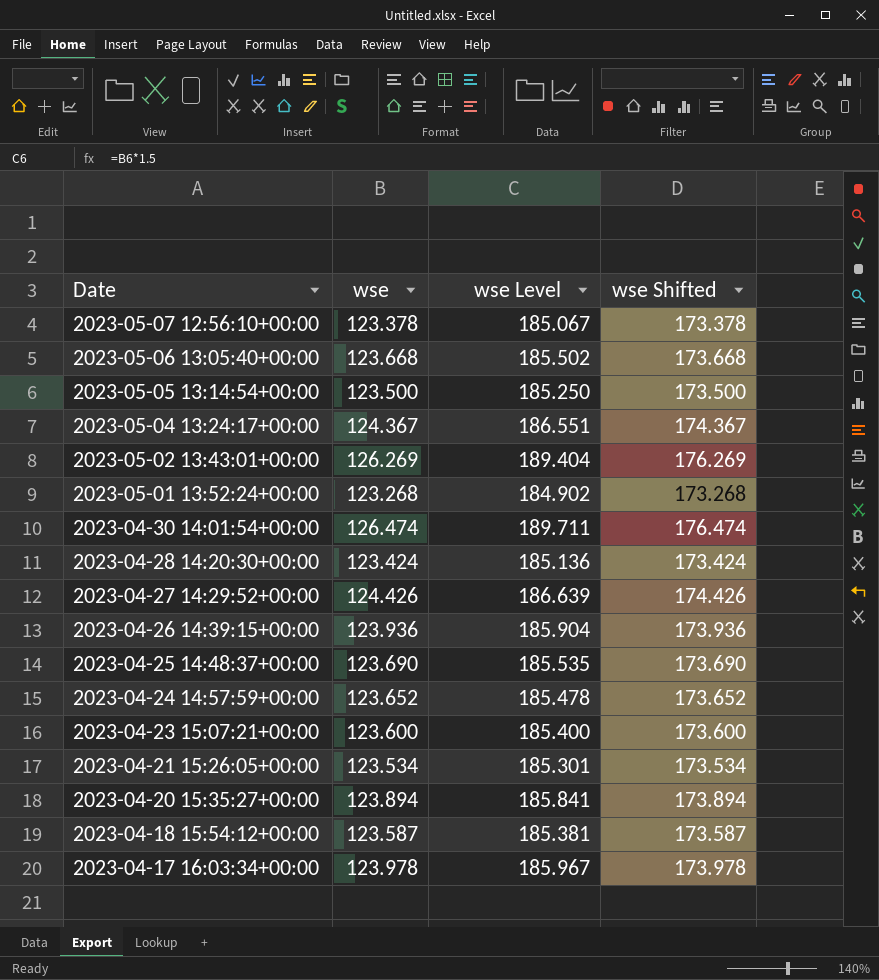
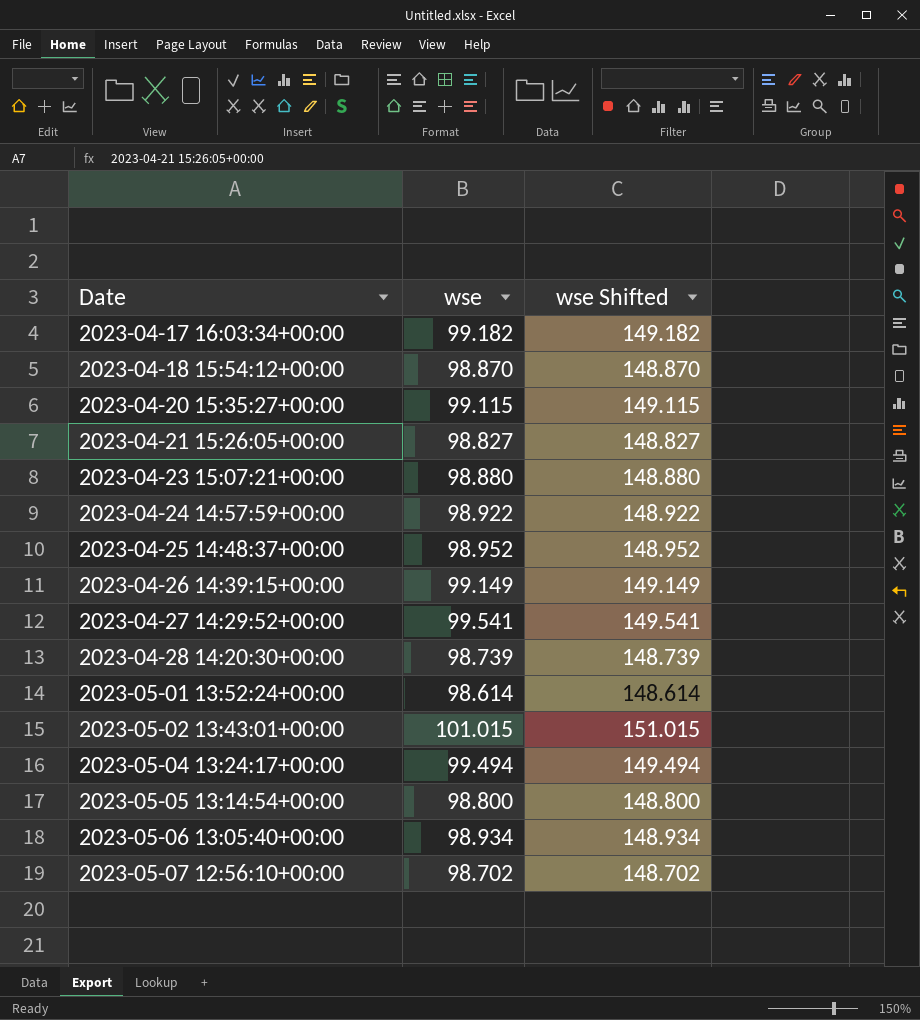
row order: Date descending -> Date ascending
column wse Level | formula: [wse] * 1.5 -> none
row 2023-04-30 14:01:54+00:00: 126.474 | 189.711 | 176.474 -> none
2023-04-17 16:03:34+00:00 | wse: 123.978 -> 99.182
2023-04-17 16:03:34+00:00 | wse Shifted: 173.978 -> 149.182
2023-04-18 15:54:12+00:00 | wse: 123.587 -> 98.870
2023-04-18 15:54:12+00:00 | wse Shifted: 173.587 -> 148.870
2023-04-20 15:35:27+00:00 | wse: 123.894 -> 99.115
2023-04-20 15:35:27+00:00 | wse Shifted: 173.894 -> 149.115
2023-04-21 15:26:05+00:00 | wse: 123.534 -> 98.827
2023-04-21 15:26:05+00:00 | wse Shifted: 173.534 -> 148.827
2023-04-23 15:07:21+00:00 | wse: 123.600 -> 98.880
2023-04-23 15:07:21+00:00 | wse Shifted: 173.600 -> 148.880
2023-04-24 14:57:59+00:00 | wse: 123.652 -> 98.922
2023-04-24 14:57:59+00:00 | wse Shifted: 173.652 -> 148.922
2023-04-25 14:48:37+00:00 | wse: 123.690 -> 98.952
2023-04-25 14:48:37+00:00 | wse Shifted: 173.690 -> 148.952
2023-04-26 14:39:15+00:00 | wse: 123.936 -> 99.149
2023-04-26 14:39:15+00:00 | wse Shifted: 173.936 -> 149.149
2023-04-27 14:29:52+00:00 | wse: 124.426 -> 99.541
2023-04-27 14:29:52+00:00 | wse Shifted: 174.426 -> 149.541
2023-04-28 14:20:30+00:00 | wse: 123.424 -> 98.739
2023-04-28 14:20:30+00:00 | wse Shifted: 173.424 -> 148.739
2023-05-01 13:52:24+00:00 | wse: 123.268 -> 98.614
2023-05-01 13:52:24+00:00 | wse Shifted: 173.268 -> 148.614
2023-05-02 13:43:01+00:00 | wse: 126.269 -> 101.015
2023-05-02 13:43:01+00:00 | wse Shifted: 176.269 -> 151.015
2023-05-04 13:24:17+00:00 | wse: 124.367 -> 99.494
2023-05-04 13:24:17+00:00 | wse Shifted: 174.367 -> 149.494
2023-05-05 13:14:54+00:00 | wse: 123.500 -> 98.800
2023-05-05 13:14:54+00:00 | wse Shifted: 173.500 -> 148.800
2023-05-06 13:05:40+00:00 | wse: 123.668 -> 98.934
2023-05-06 13:05:40+00:00 | wse Shifted: 173.668 -> 148.934
2023-05-07 12:56:10+00:00 | wse: 123.378 -> 98.702
2023-05-07 12:56:10+00:00 | wse Shifted: 173.378 -> 148.702

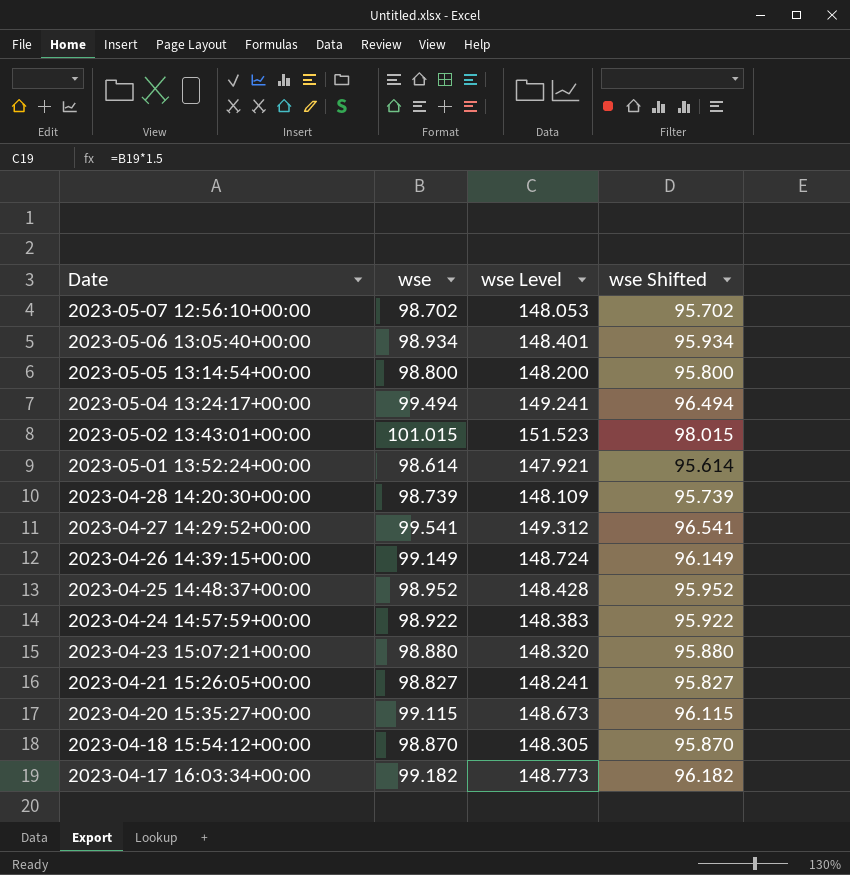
row order: Date ascending -> Date descending
column wse Level | formula: none -> [wse] * 1.5
column wse Shifted | formula: [wse] + 50 -> [wse] - 3

